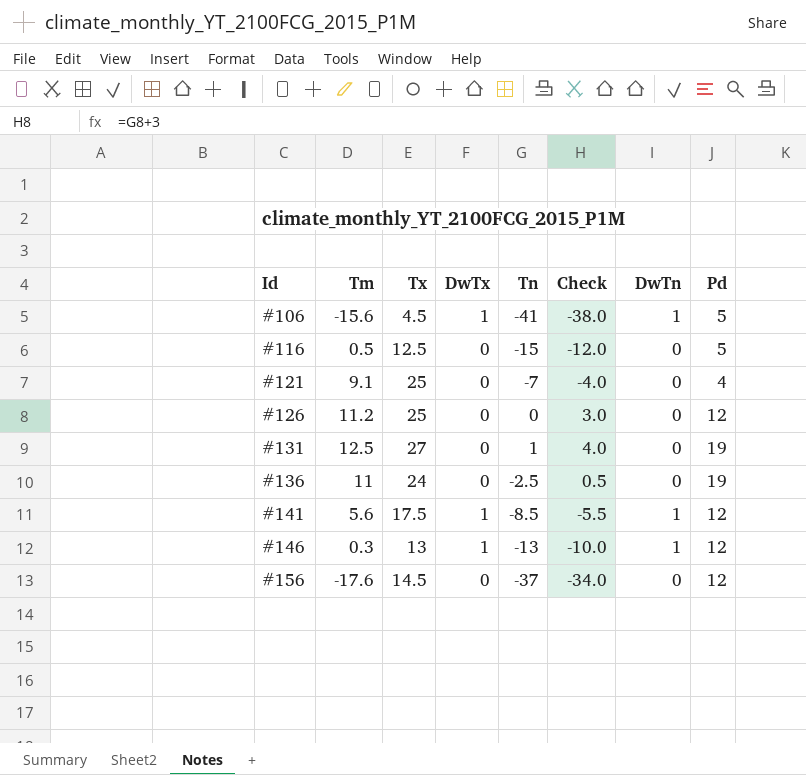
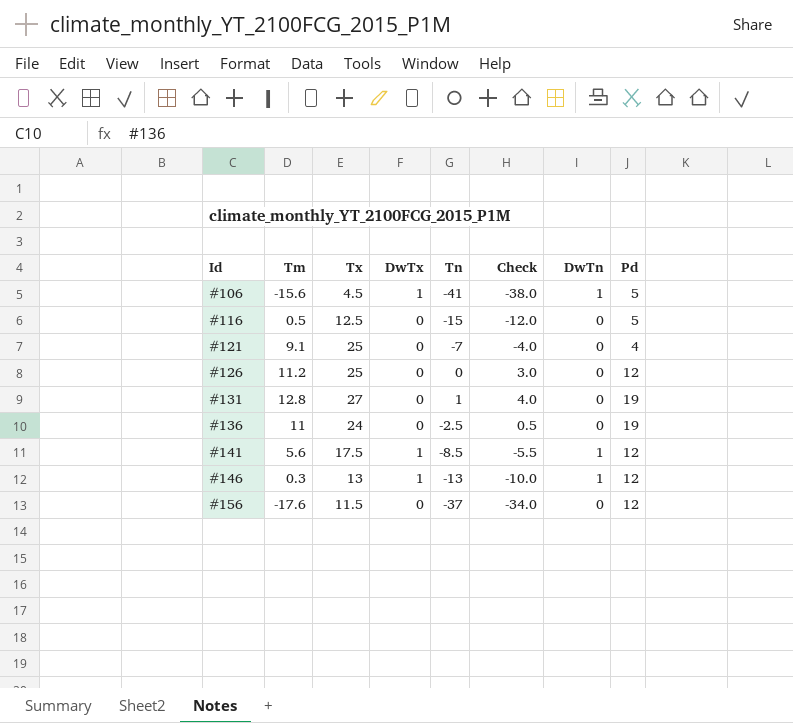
#131 | Tm: 12.5 -> 12.8
#156 | Tx: 14.5 -> 11.5

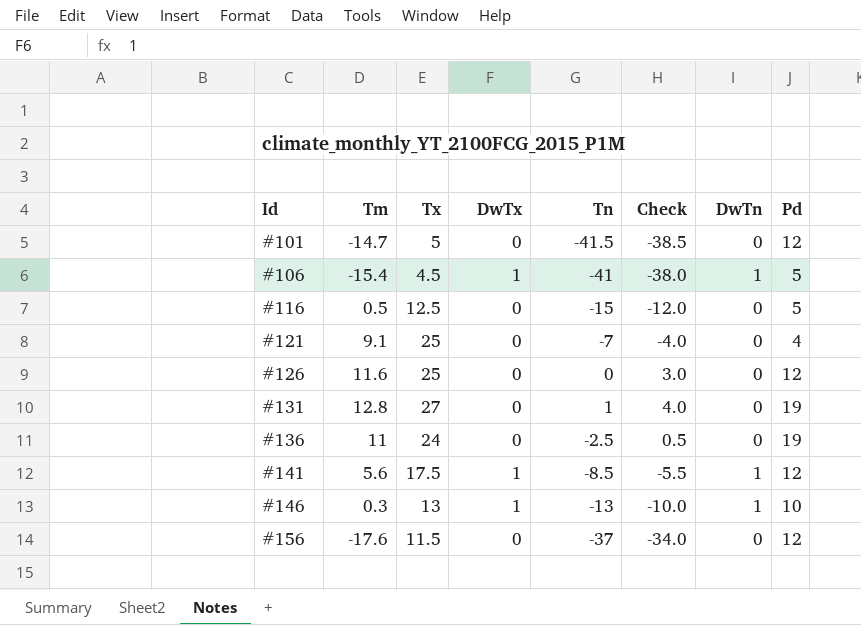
row #101: none -> -14.7 | 5 | 0 | -41.5 | -38.5 | 0 | 12
#106 | Tm: -15.6 -> -15.4
#126 | Tm: 11.2 -> 11.6
#146 | Pd: 12 -> 10

